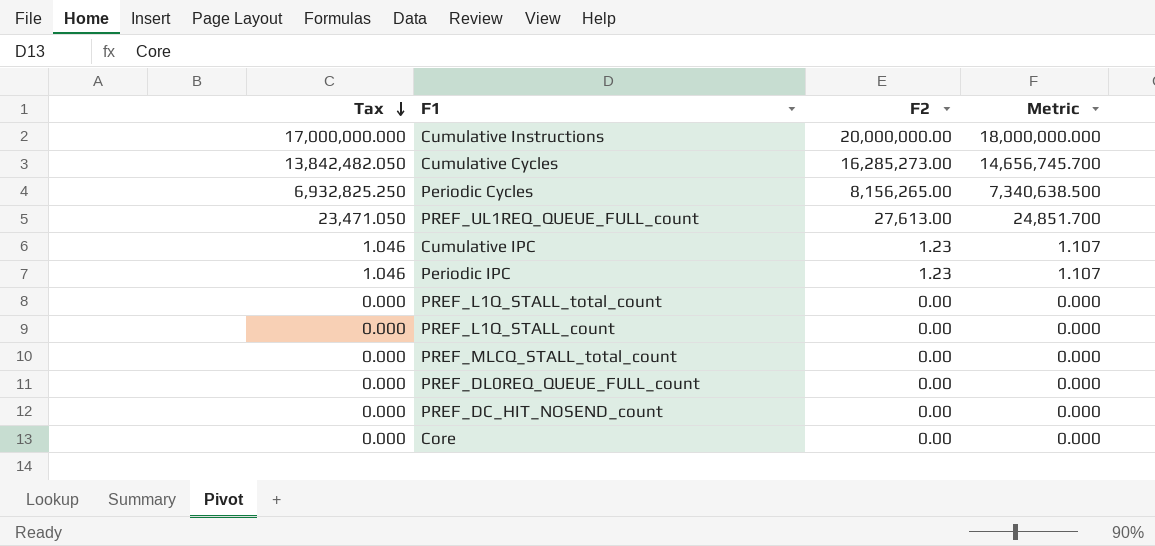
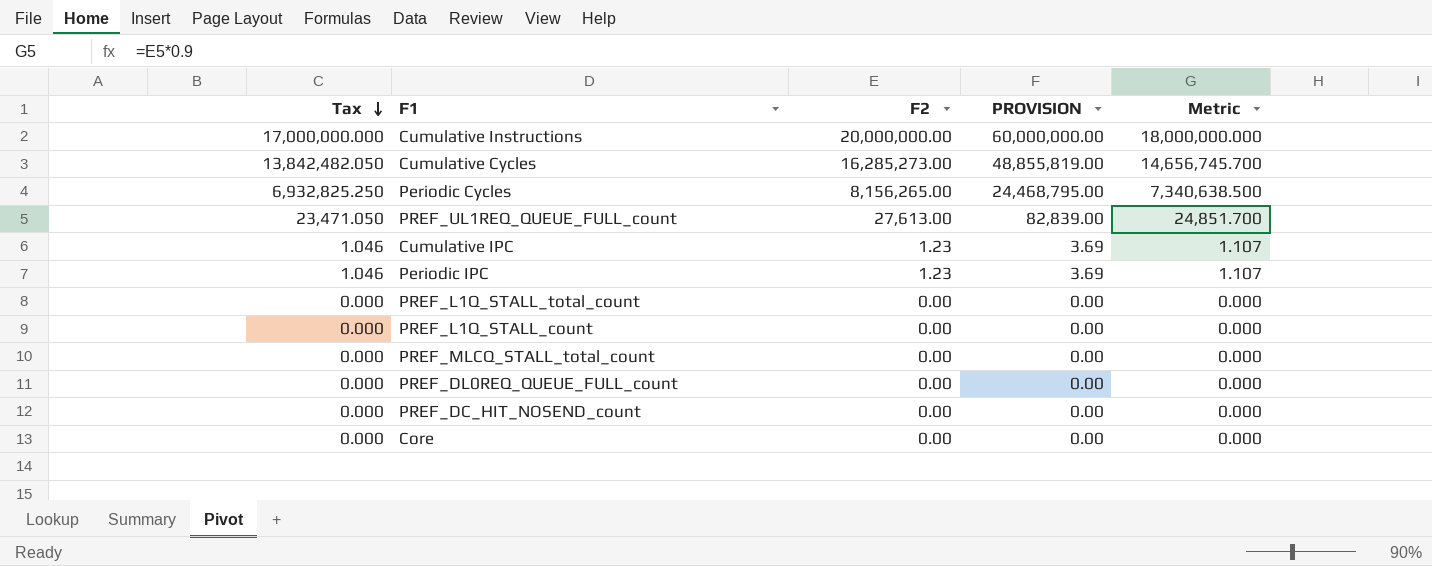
column PROVISION | formula: none -> [F2] * 3

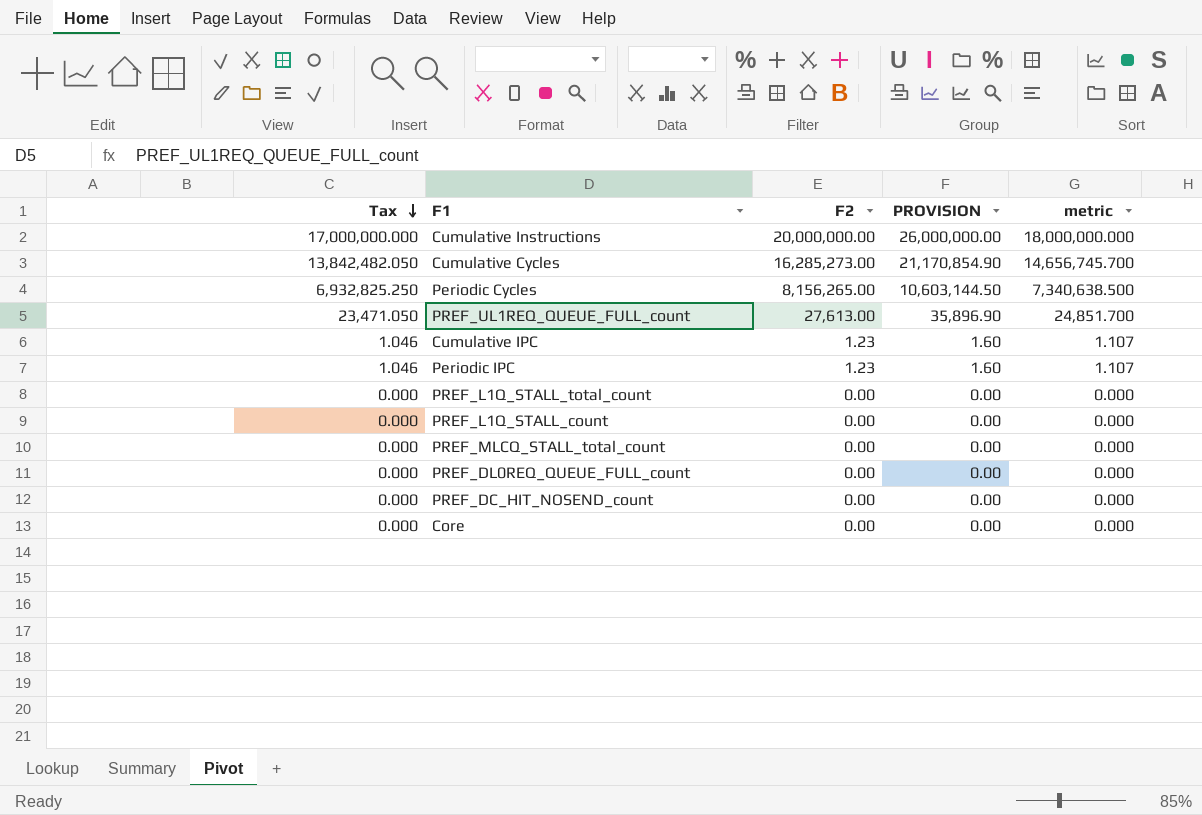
column PROVISION | formula: [F2] * 3 -> [F2] * 1.3
column name: Metric -> metric

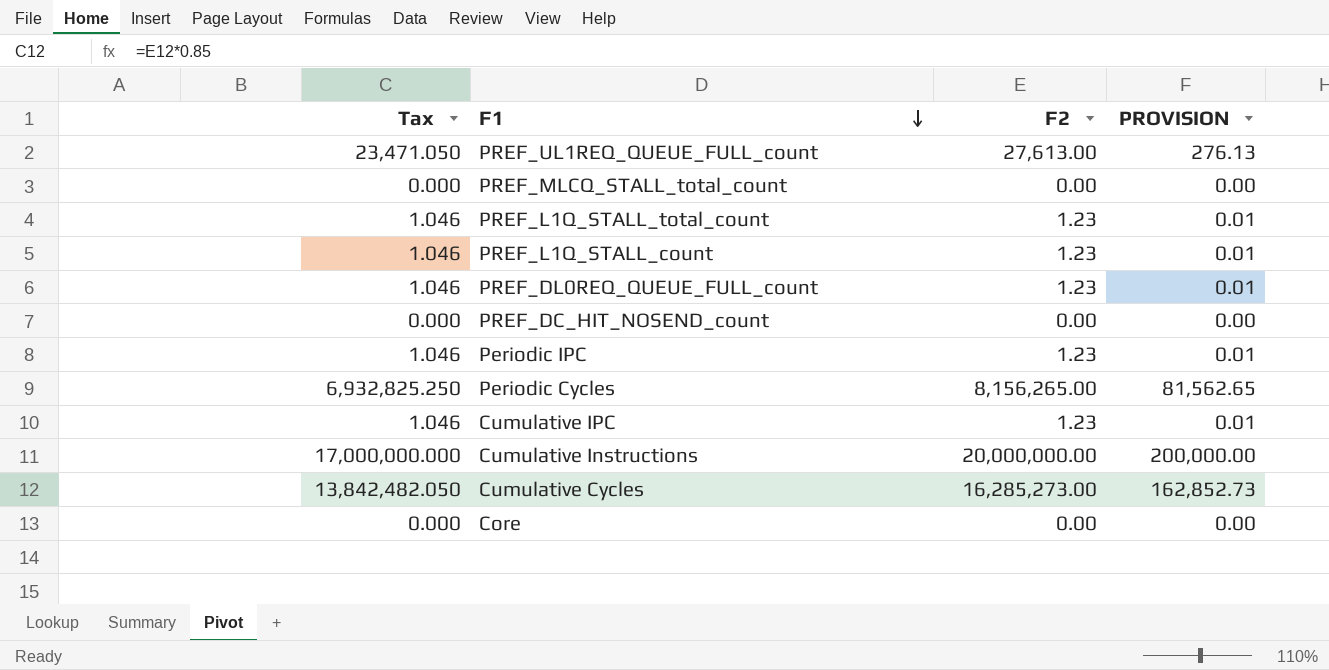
row order: Tax descending -> F1 descending
column metric | formula: [F2] * 0.9 -> none
column PROVISION | formula: [F2] * 1.3 -> [F2] * 0.01
PREF_L1Q_STALL_total_count | Tax: 0.000 -> 1.046
PREF_L1Q_STALL_total_count | F2: 0.00 -> 1.23
PREF_L1Q_STALL_count | Tax: 0.000 -> 1.046
PREF_L1Q_STALL_count | F2: 0.00 -> 1.23
PREF_DL0REQ_QUEUE_FULL_count | Tax: 0.000 -> 1.046
PREF_DL0REQ_QUEUE_FULL_count | F2: 0.00 -> 1.23

